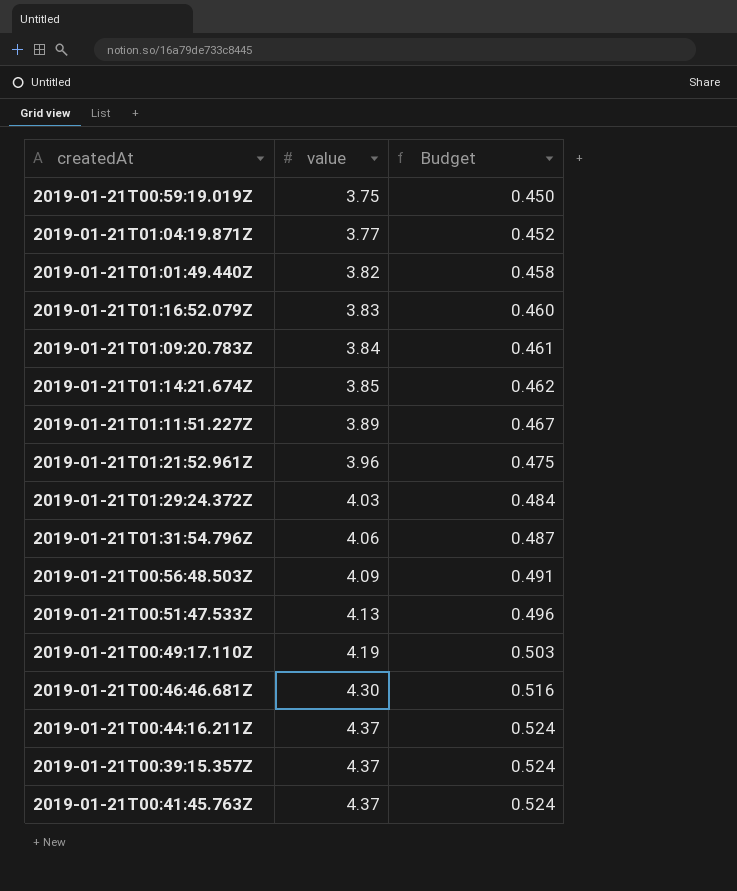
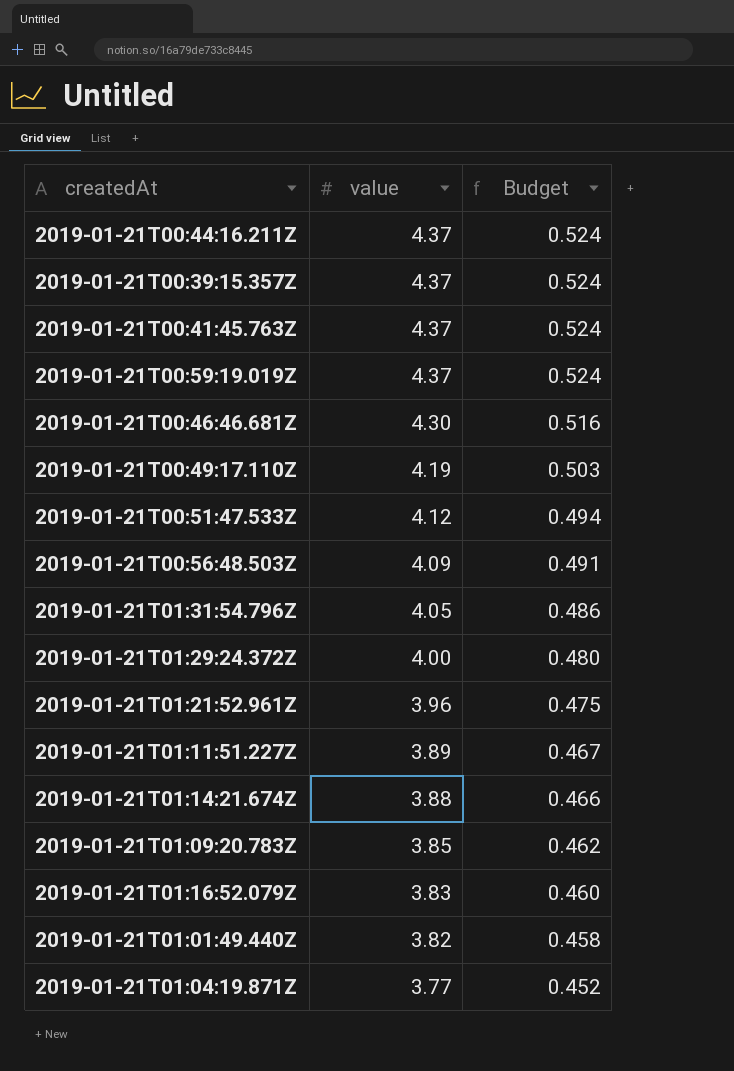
row order: value ascending -> value descending
2019-01-21T00:59:19.019Z | value: 3.75 -> 4.37
2019-01-21T00:59:19.019Z | Budget: 0.450 -> 0.524
2019-01-21T00:51:47.533Z | value: 4.13 -> 4.12
2019-01-21T00:51:47.533Z | Budget: 0.496 -> 0.494
2019-01-21T01:31:54.796Z | value: 4.06 -> 4.05
2019-01-21T01:31:54.796Z | Budget: 0.487 -> 0.486
2019-01-21T01:29:24.372Z | value: 4.03 -> 4.00
2019-01-21T01:29:24.372Z | Budget: 0.484 -> 0.480
2019-01-21T01:14:21.674Z | value: 3.85 -> 3.88
2019-01-21T01:14:21.674Z | Budget: 0.462 -> 0.466
2019-01-21T01:09:20.783Z | value: 3.84 -> 3.85
2019-01-21T01:09:20.783Z | Budget: 0.461 -> 0.462

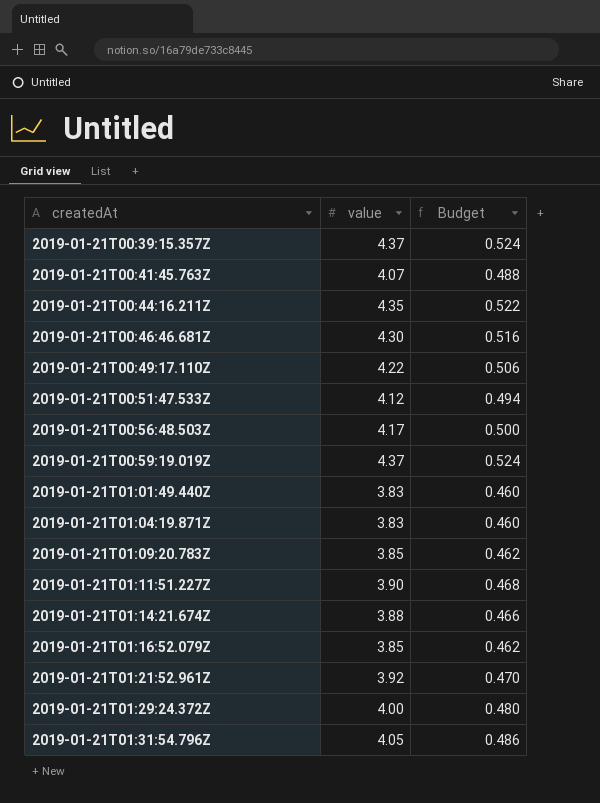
row order: value descending -> createdAt ascending
2019-01-21T00:41:45.763Z | value: 4.37 -> 4.07
2019-01-21T00:41:45.763Z | Budget: 0.524 -> 0.488
2019-01-21T00:44:16.211Z | value: 4.37 -> 4.35
2019-01-21T00:44:16.211Z | Budget: 0.524 -> 0.522
2019-01-21T00:49:17.110Z | value: 4.19 -> 4.22
2019-01-21T00:49:17.110Z | Budget: 0.503 -> 0.506
2019-01-21T00:56:48.503Z | value: 4.09 -> 4.17
2019-01-21T00:56:48.503Z | Budget: 0.491 -> 0.500
2019-01-21T01:01:49.440Z | value: 3.82 -> 3.83
2019-01-21T01:01:49.440Z | Budget: 0.458 -> 0.460
2019-01-21T01:04:19.871Z | value: 3.77 -> 3.83
2019-01-21T01:04:19.871Z | Budget: 0.452 -> 0.460
2019-01-21T01:11:51.227Z | value: 3.89 -> 3.90
2019-01-21T01:11:51.227Z | Budget: 0.467 -> 0.468
2019-01-21T01:16:52.079Z | value: 3.83 -> 3.85
2019-01-21T01:16:52.079Z | Budget: 0.460 -> 0.462
2019-01-21T01:21:52.961Z | value: 3.96 -> 3.92
2019-01-21T01:21:52.961Z | Budget: 0.475 -> 0.470

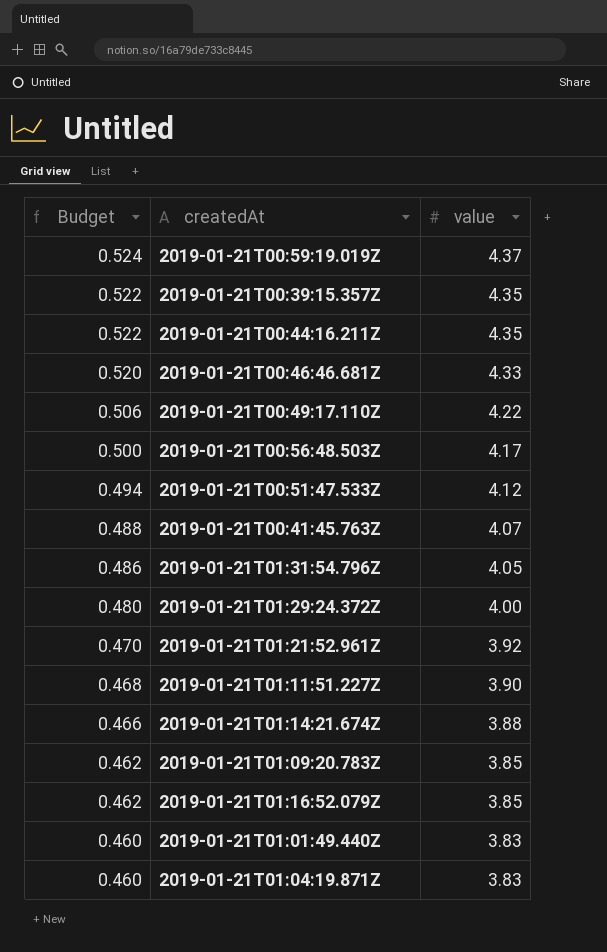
row order: createdAt ascending -> Budget descending
column Budget | position: 3 -> 1
2019-01-21T00:39:15.357Z | Budget: 0.524 -> 0.522
2019-01-21T00:39:15.357Z | value: 4.37 -> 4.35
2019-01-21T00:46:46.681Z | Budget: 0.516 -> 0.520
2019-01-21T00:46:46.681Z | value: 4.30 -> 4.33

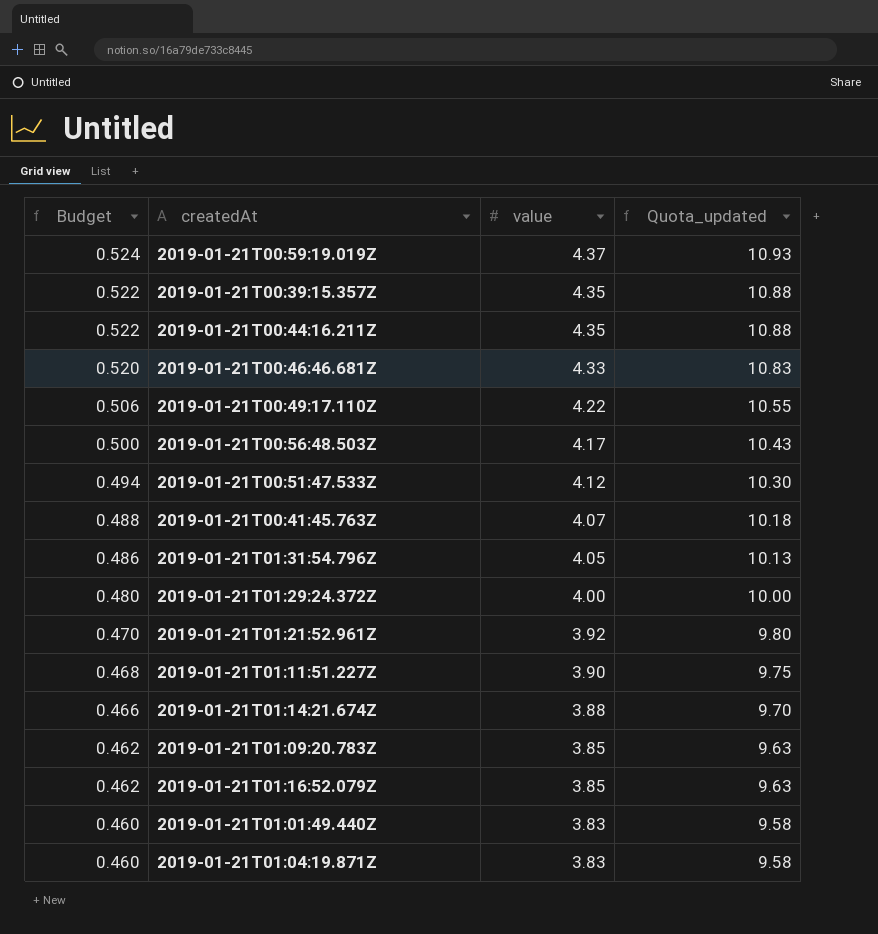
column Quota_updated | formula: none -> [value] * 2.5

